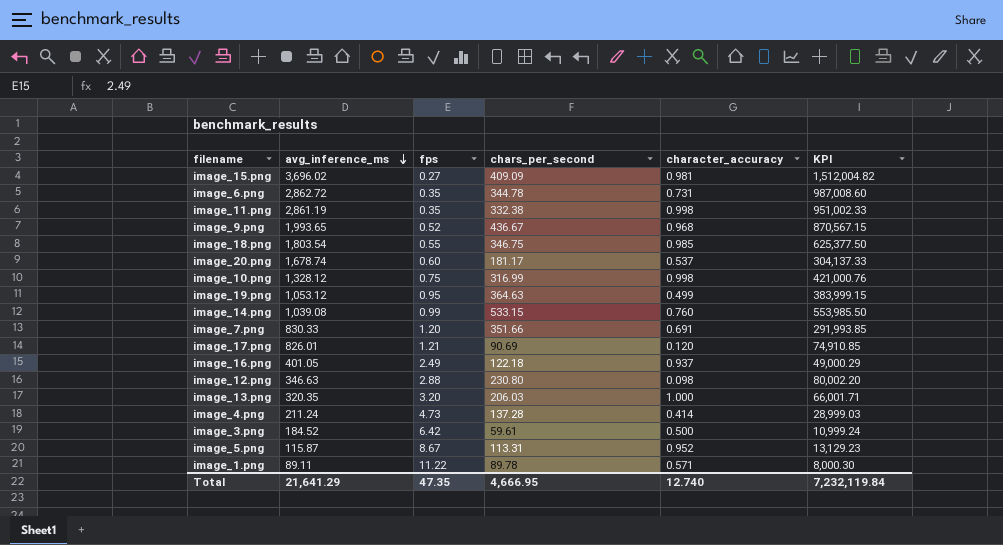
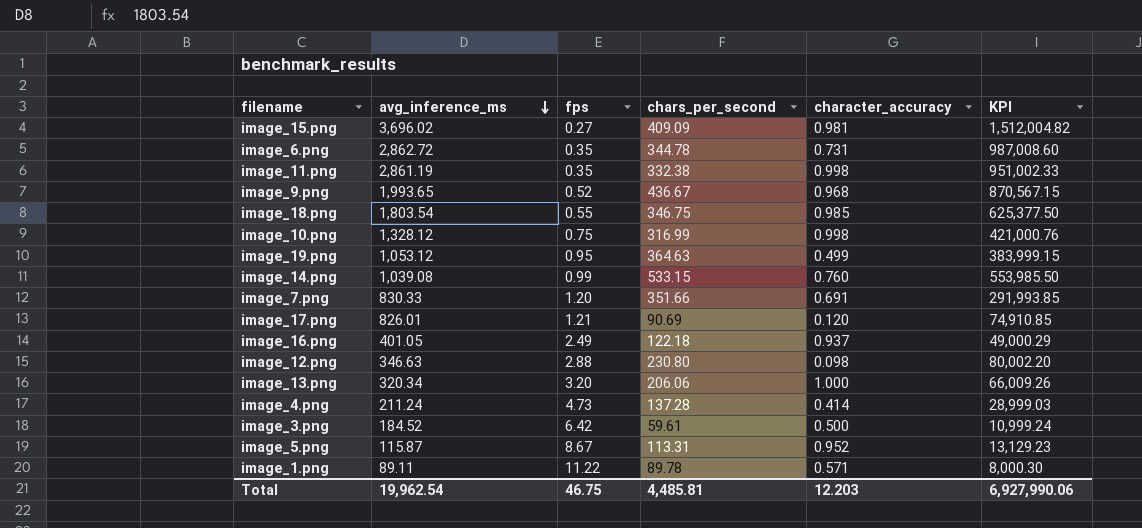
row image_20.png: 1,678.74 | 0.60 | 181.17 | 0.537 | 304,137.33 -> none
image_13.png | avg_inference_ms: 320.35 -> 320.34
image_13.png | chars_per_second: 206.03 -> 206.06
image_13.png | KPI: 66,001.71 -> 66,009.26
Total | avg_inference_ms: 21,641.29 -> 19,962.54
Total | fps: 47.35 -> 46.75
Total | chars_per_second: 4,666.95 -> 4,485.81
Total | character_accuracy: 12.740 -> 12.203
Total | KPI: 7,232,119.84 -> 6,927,990.06

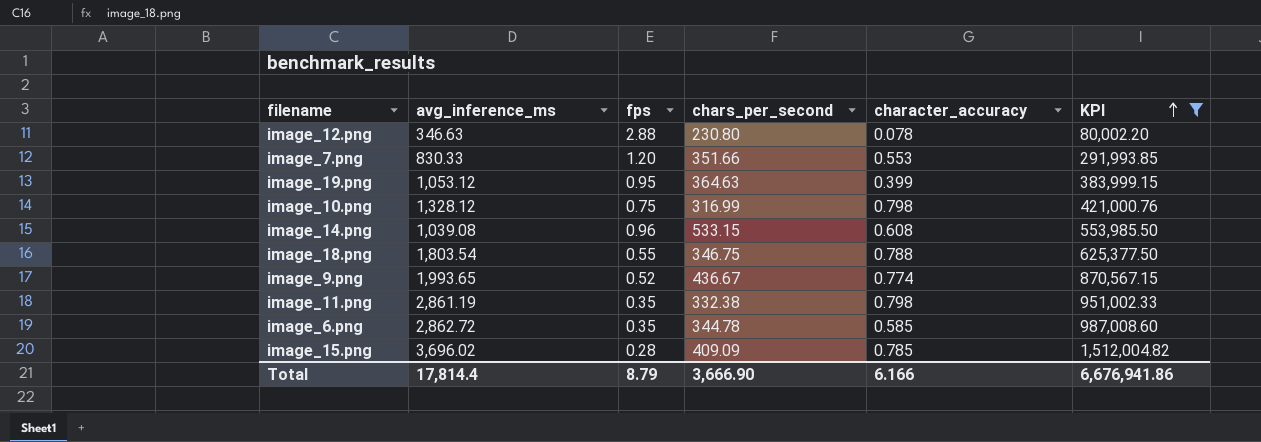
filter: none -> KPI >= 80,002.20
row order: avg_inference_ms descending -> KPI ascending
image_12.png | character_accuracy: 0.098 -> 0.078
image_7.png | character_accuracy: 0.691 -> 0.553
image_19.png | character_accuracy: 0.499 -> 0.399
image_10.png | character_accuracy: 0.998 -> 0.798
image_14.png | fps: 0.99 -> 0.96
image_14.png | character_accuracy: 0.760 -> 0.608
image_18.png | character_accuracy: 0.985 -> 0.788
image_9.png | character_accuracy: 0.968 -> 0.774
image_11.png | character_accuracy: 0.998 -> 0.798
image_6.png | character_accuracy: 0.731 -> 0.585
image_15.png | fps: 0.27 -> 0.28
image_15.png | character_accuracy: 0.981 -> 0.785
Total | avg_inference_ms: 19,962.54 -> 17,814.4
Total | fps: 46.75 -> 8.79
Total | chars_per_second: 4,485.81 -> 3,666.90
Total | character_accuracy: 12.203 -> 6.166
Total | KPI: 6,927,990.06 -> 6,676,941.86

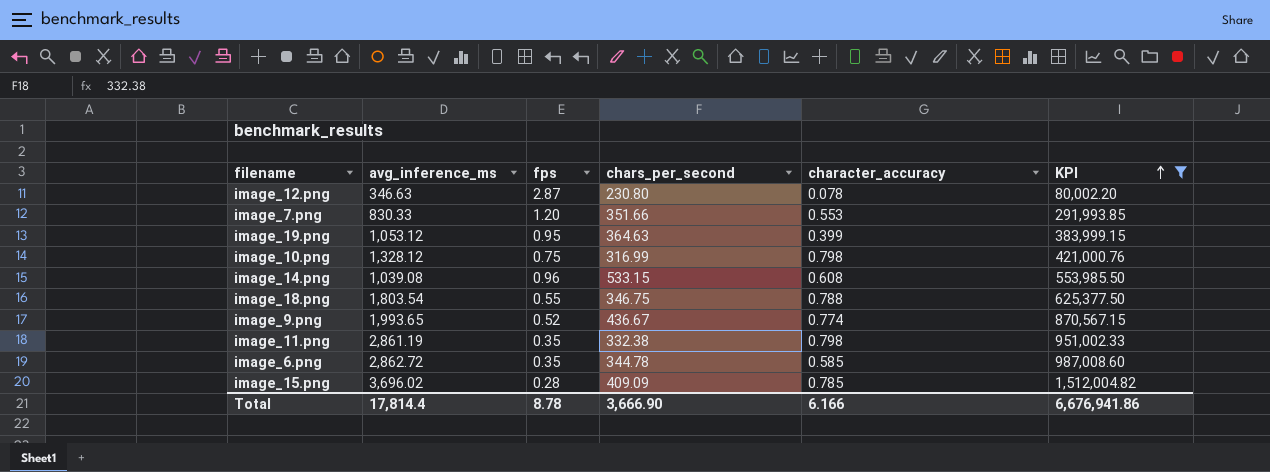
image_12.png | fps: 2.88 -> 2.87
Total | fps: 8.79 -> 8.78

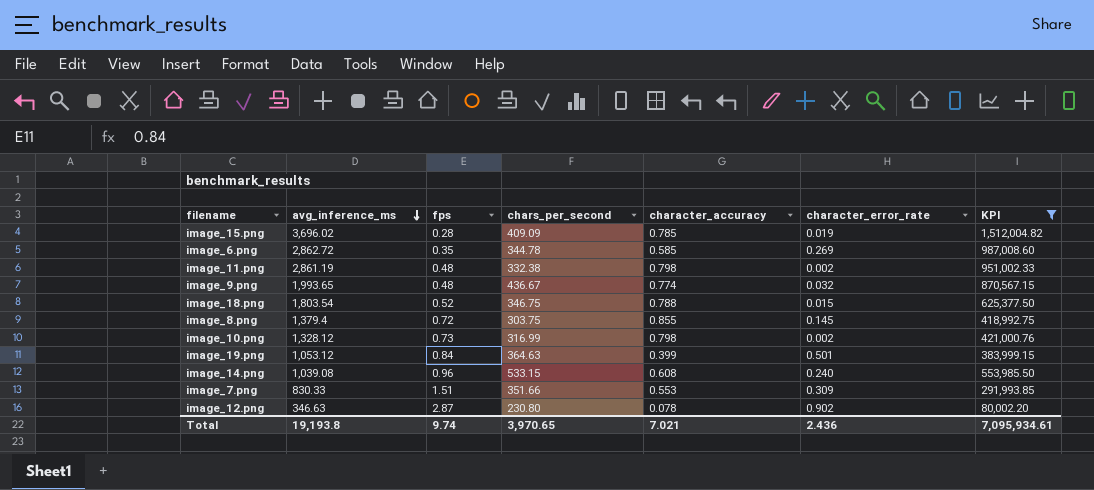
row order: KPI ascending -> avg_inference_ms descending
column character_error_rate | position: none -> 6
image_11.png | fps: 0.35 -> 0.48
image_9.png | fps: 0.52 -> 0.48
image_18.png | fps: 0.55 -> 0.52
row image_8.png: none -> 1,379.4 | 0.72 | 303.75 | 0.855 | 0.145 | 418,992.75
image_10.png | fps: 0.75 -> 0.73
image_19.png | fps: 0.95 -> 0.84
image_7.png | fps: 1.20 -> 1.51
Total | avg_inference_ms: 17,814.4 -> 19,193.8
Total | fps: 8.78 -> 9.74
Total | chars_per_second: 3,666.90 -> 3,970.65
Total | character_accuracy: 6.166 -> 7.021
Total | KPI: 6,676,941.86 -> 7,095,934.61

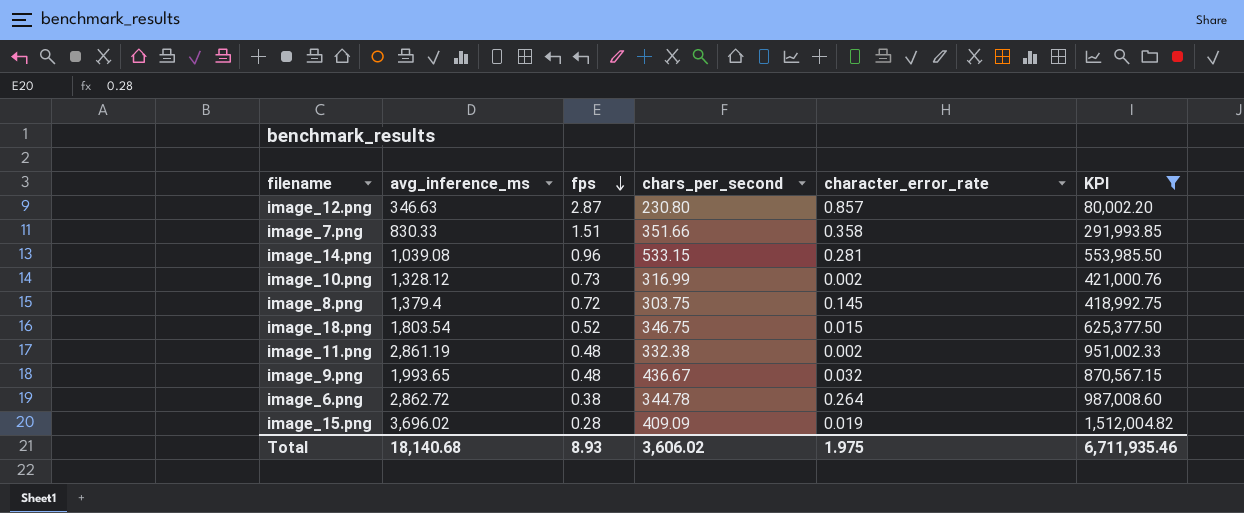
row order: avg_inference_ms descending -> fps descending
column character_accuracy | position: 5 -> none
row image_19.png: 1,053.12 | 0.84 | 364.63 | 0.399 | 0.501 | 383,999.15 -> none
image_12.png | character_error_rate: 0.902 -> 0.857
image_7.png | character_error_rate: 0.309 -> 0.358
image_14.png | character_error_rate: 0.240 -> 0.281
image_6.png | fps: 0.35 -> 0.38
image_6.png | character_error_rate: 0.269 -> 0.264
Total | avg_inference_ms: 19,193.8 -> 18,140.68
Total | fps: 9.74 -> 8.93
Total | chars_per_second: 3,970.65 -> 3,606.02
Total | character_error_rate: 2.436 -> 1.975
Total | KPI: 7,095,934.61 -> 6,711,935.46

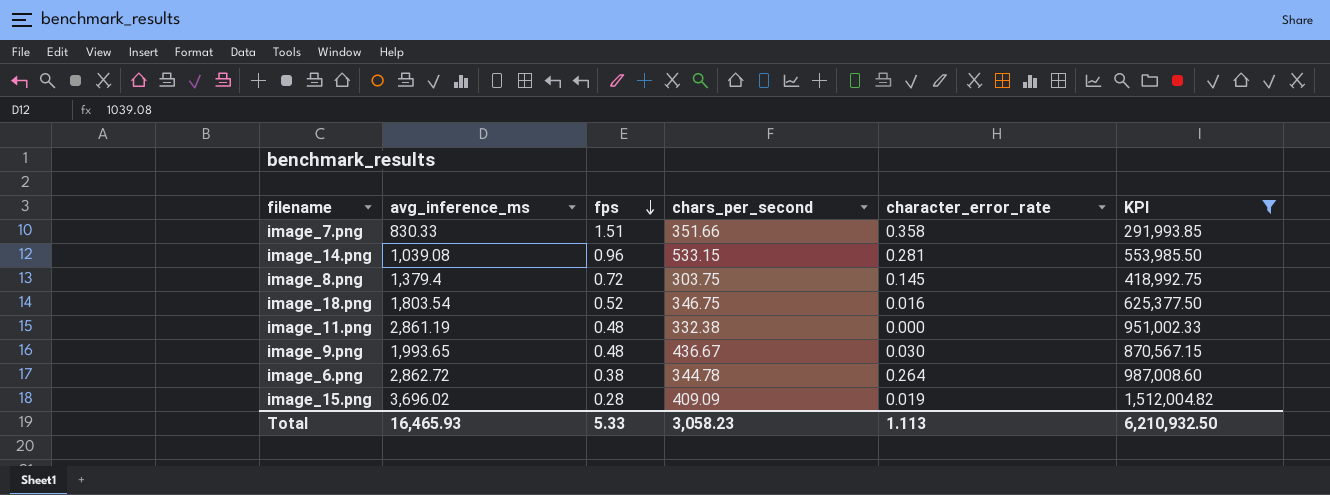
row image_12.png: 346.63 | 2.87 | 230.80 | 0.857 | 80,002.20 -> none
row image_10.png: 1,328.12 | 0.73 | 316.99 | 0.002 | 421,000.76 -> none
image_18.png | character_error_rate: 0.015 -> 0.016
image_11.png | character_error_rate: 0.002 -> 0.000
image_9.png | character_error_rate: 0.032 -> 0.030
Total | avg_inference_ms: 18,140.68 -> 16,465.93
Total | fps: 8.93 -> 5.33
Total | chars_per_second: 3,606.02 -> 3,058.23
Total | character_error_rate: 1.975 -> 1.113
Total | KPI: 6,711,935.46 -> 6,210,932.50

